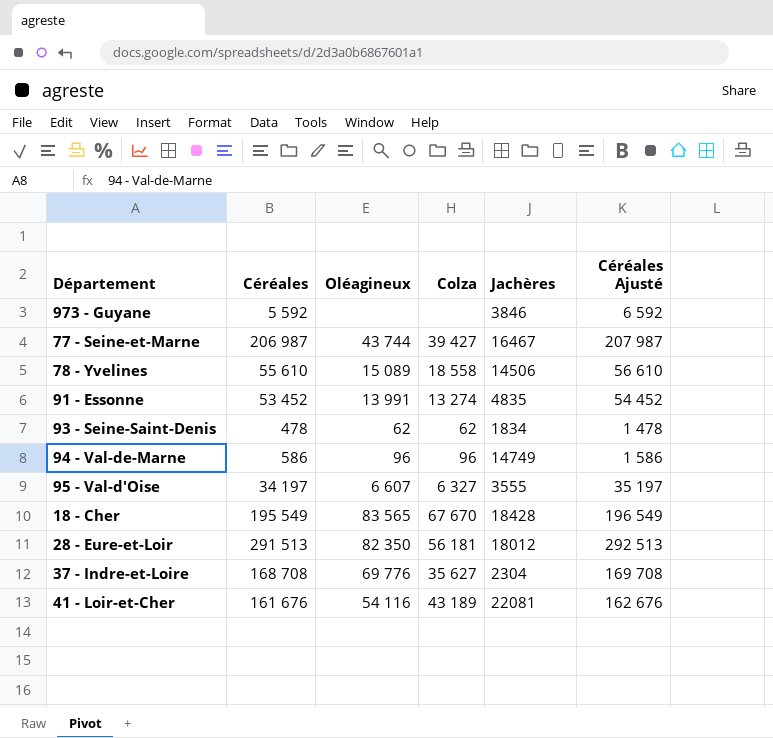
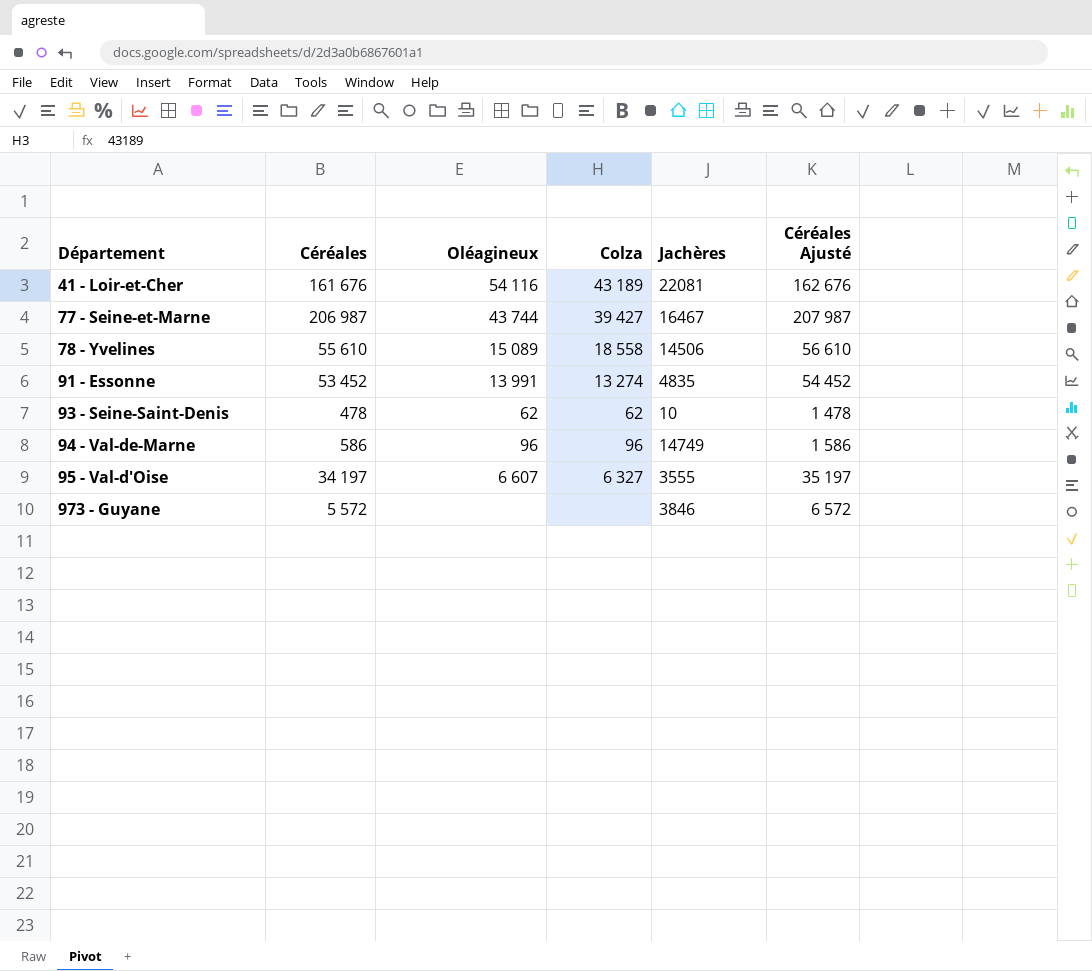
row order: none -> Département ascending
row 18 - Cher: 195 549 | 83 565 | 67 670 | 18428 | 196 549 -> none
row 28 - Eure-et-Loir: 291 513 | 82 350 | 56 181 | 18012 | 292 513 -> none
row 37 - Indre-et-Loire: 168 708 | 69 776 | 35 627 | 2304 | 169 708 -> none
93 - Seine-Saint-Denis | Jachères: 1834 -> 10
973 - Guyane | Céréales: 5 592 -> 5 572
973 - Guyane | Céréales Ajusté: 6 592 -> 6 572

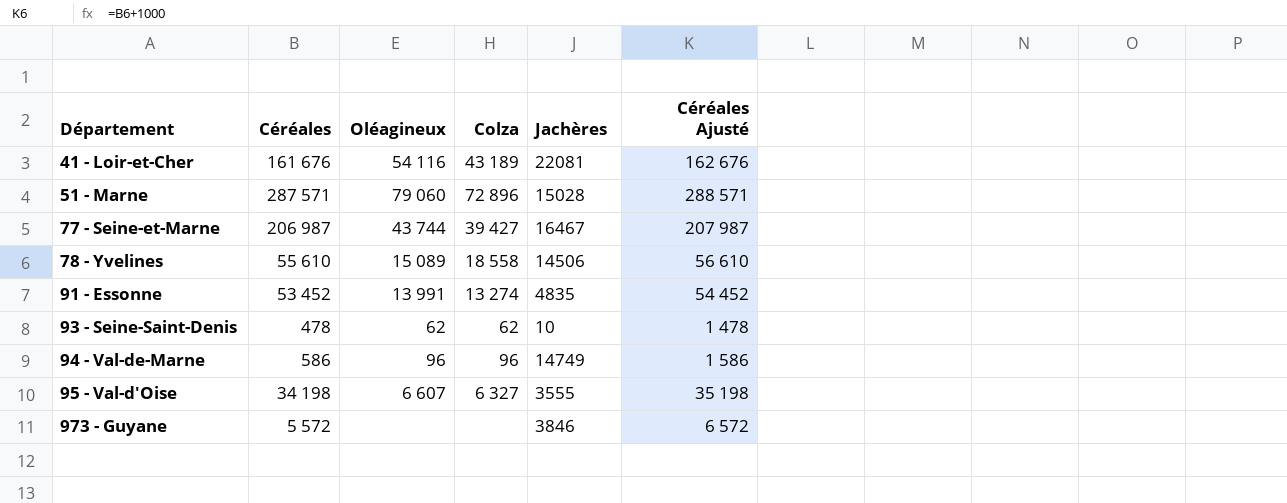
row 51 - Marne: none -> 287 571 | 79 060 | 72 896 | 15028 | 288 571
95 - Val-d'Oise | Céréales: 34 197 -> 34 198
95 - Val-d'Oise | Céréales Ajusté: 35 197 -> 35 198

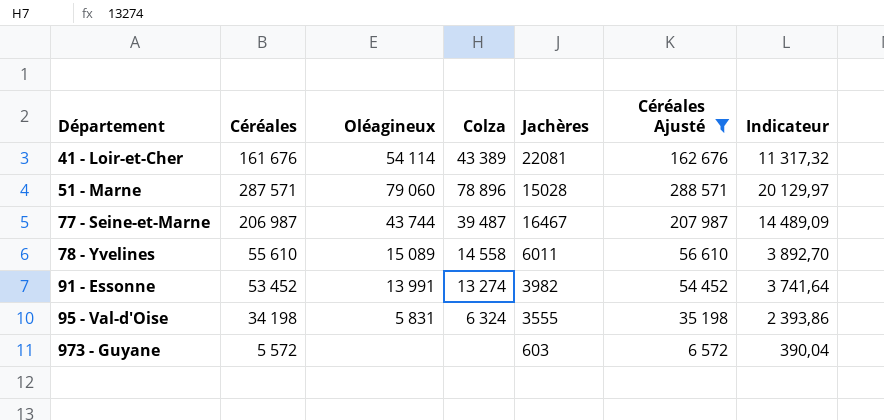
filter: none -> Céréales Ajusté >= 6 572
column Indicateur | formula: none -> [Céréales] * 0,07
41 - Loir-et-Cher | Oléagineux: 54 116 -> 54 114
41 - Loir-et-Cher | Colza: 43 189 -> 43 389
51 - Marne | Colza: 72 896 -> 78 896
77 - Seine-et-Marne | Colza: 39 427 -> 39 487
78 - Yvelines | Colza: 18 558 -> 14 558
78 - Yvelines | Jachères: 14506 -> 6011
91 - Essonne | Jachères: 4835 -> 3982
95 - Val-d'Oise | Oléagineux: 6 607 -> 5 831
95 - Val-d'Oise | Colza: 6 327 -> 6 324
973 - Guyane | Jachères: 3846 -> 603

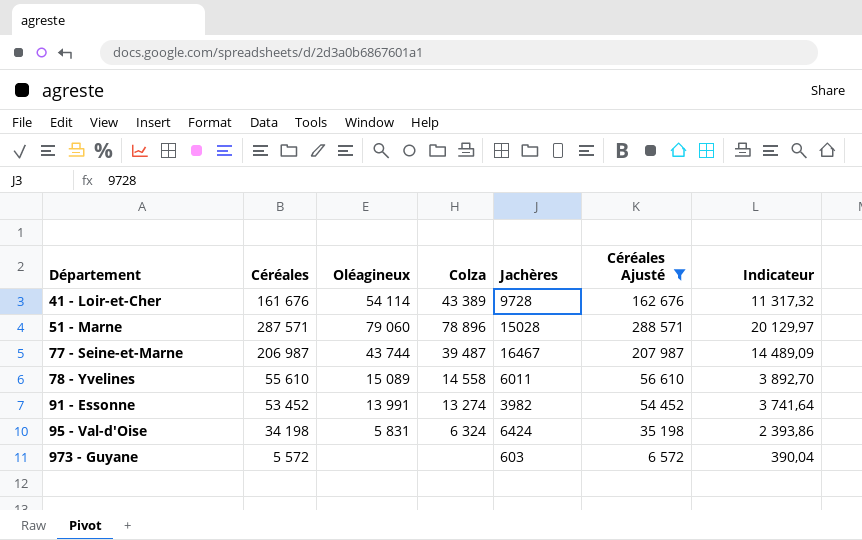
41 - Loir-et-Cher | Jachères: 22081 -> 9728
95 - Val-d'Oise | Jachères: 3555 -> 6424

